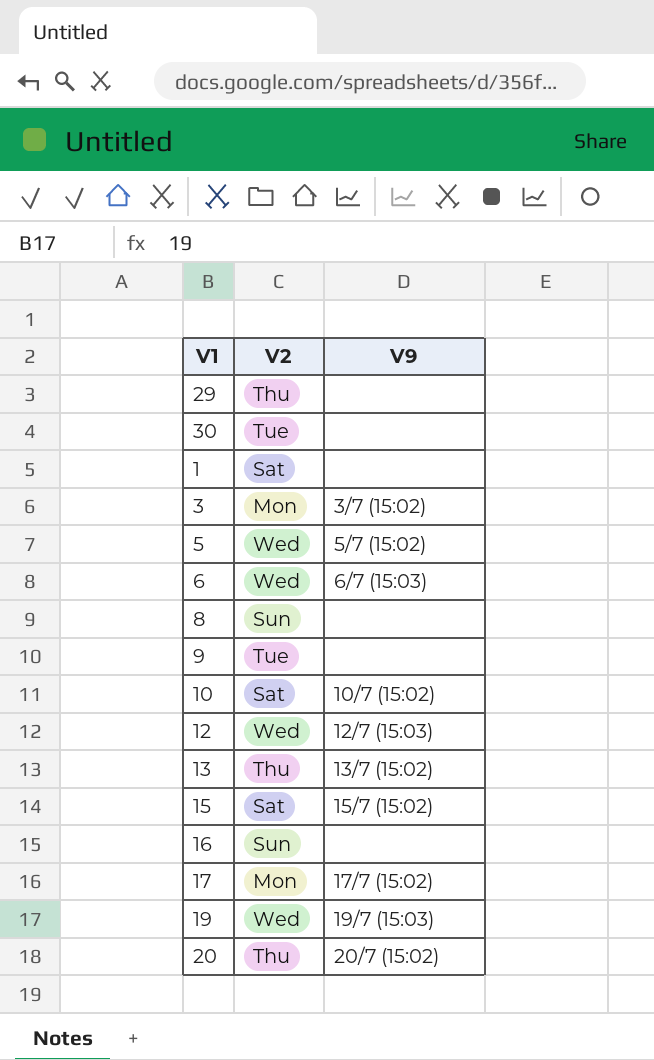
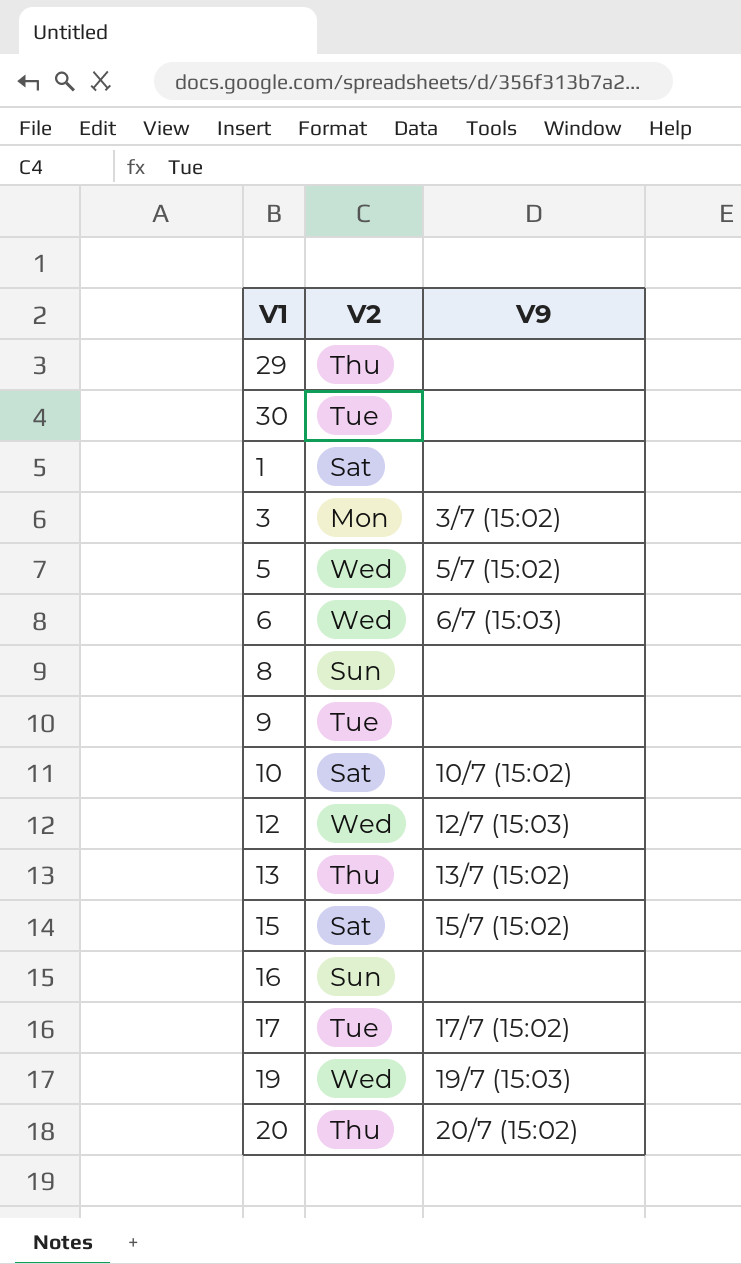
17 | V2: Mon -> Tue

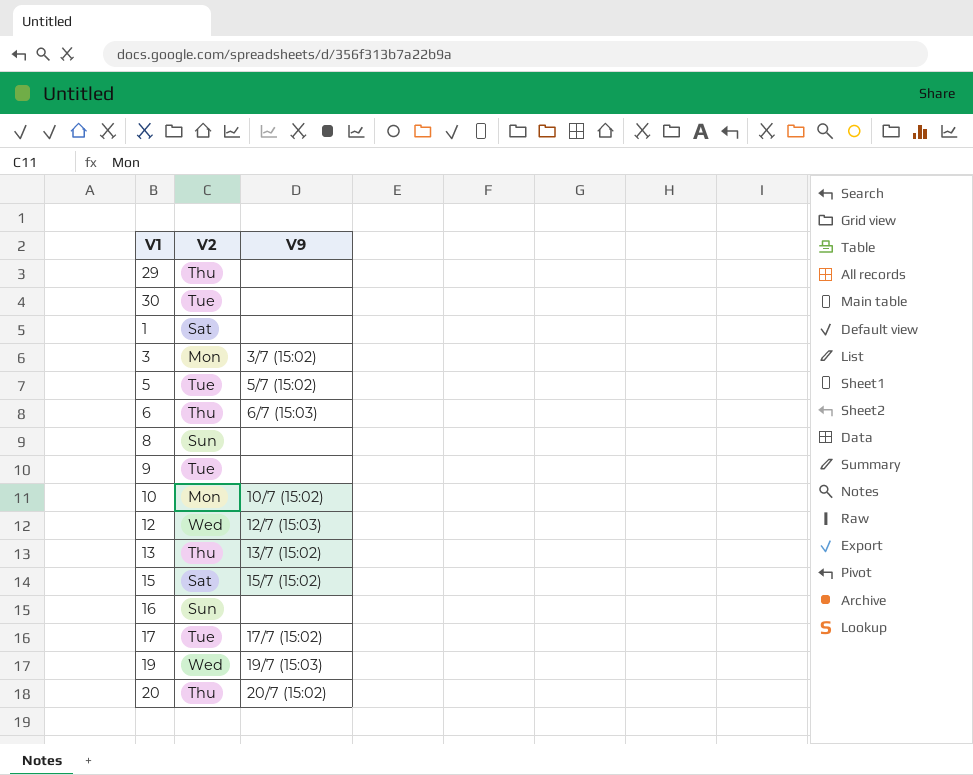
5 | V2: Wed -> Tue
6 | V2: Wed -> Thu
10 | V2: Sat -> Mon

